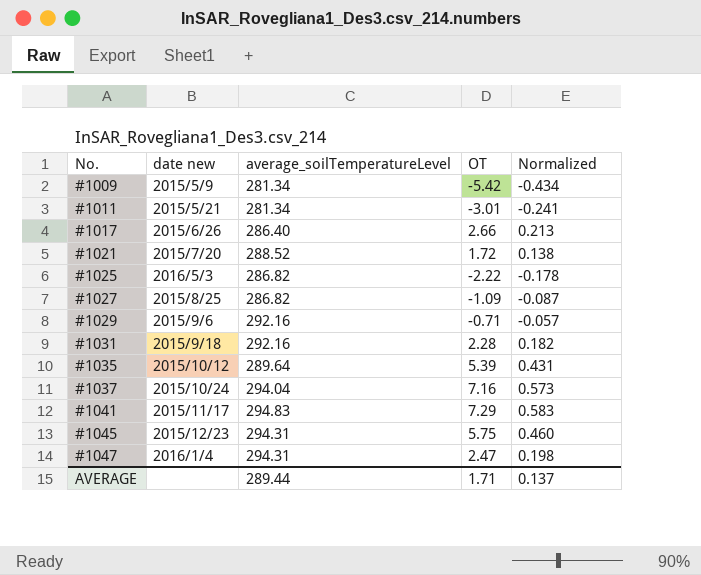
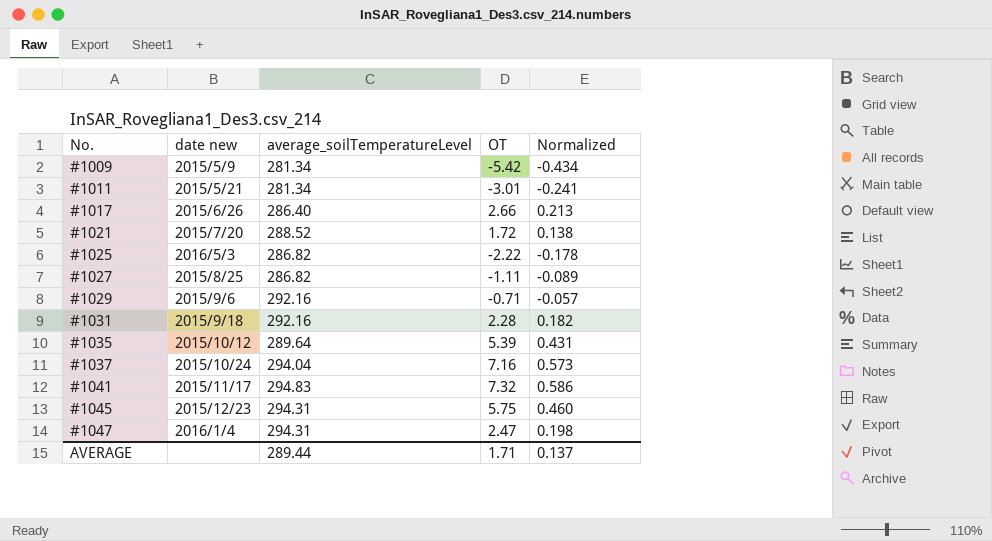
#1027 | OT: -1.09 -> -1.11
#1027 | Normalized: -0.087 -> -0.089
#1041 | OT: 7.29 -> 7.32
#1041 | Normalized: 0.583 -> 0.586

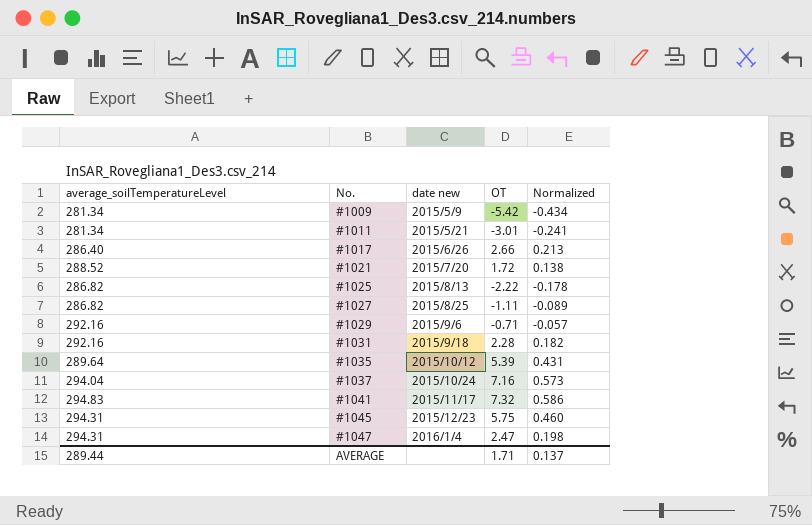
column average_soilTemperatureLevel | position: 3 -> 1
#1025 | date new: 2016/5/3 -> 2015/8/13

